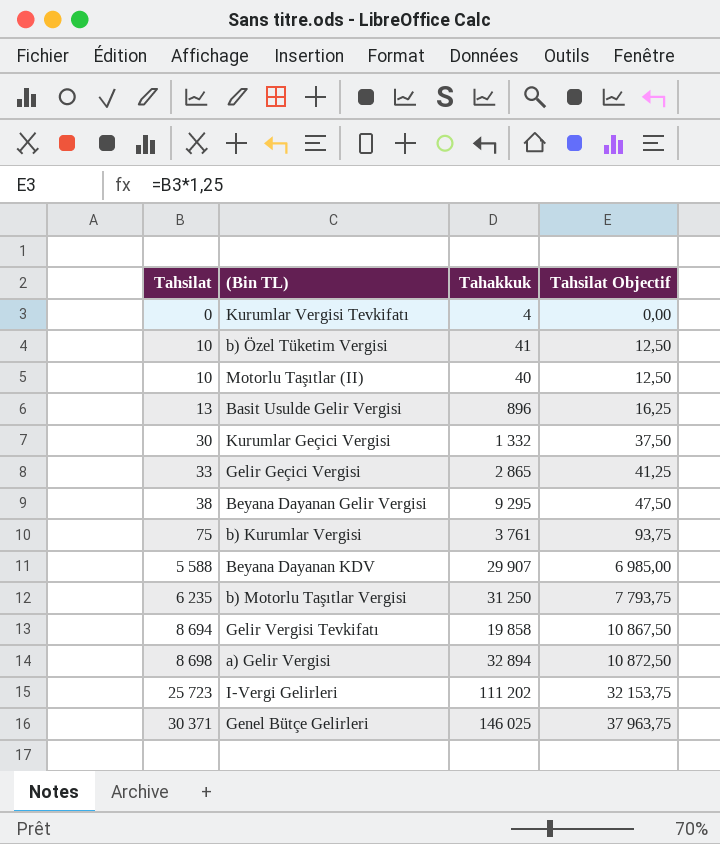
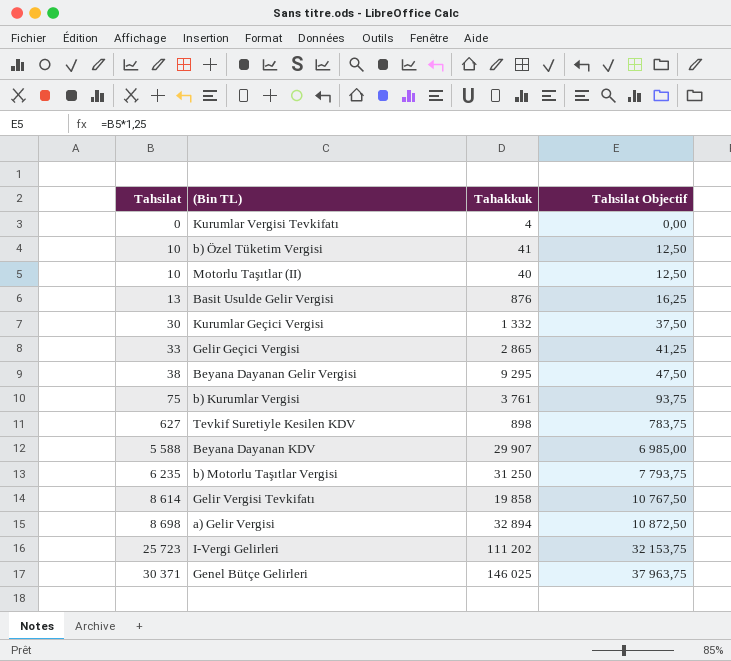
Basit Usulde Gelir Vergisi | Tahakkuk: 896 -> 876
row Tevkif Suretiyle Kesilen KDV: none -> 627 | 898 | 783,75
Gelir Vergisi Tevkifatı | Tahsilat: 8 694 -> 8 614
Gelir Vergisi Tevkifatı | Tahsilat Objectif: 10 867,50 -> 10 767,50

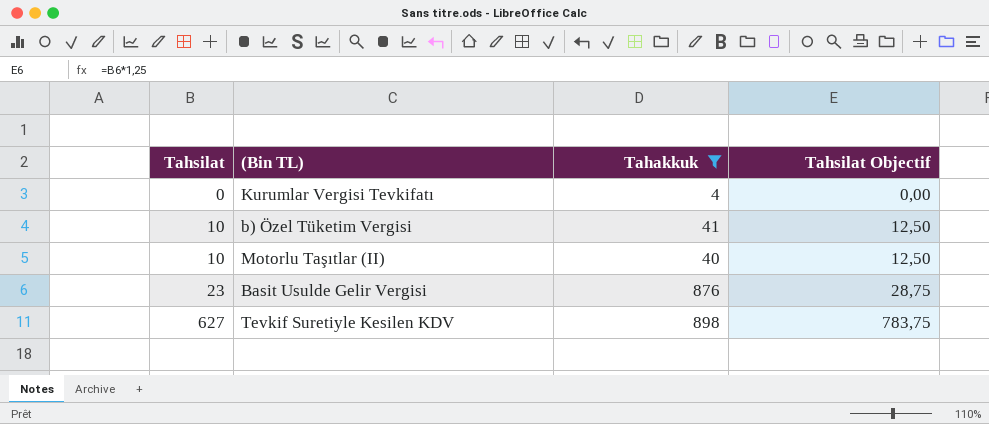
filter: none -> Tahakkuk <= 898
Basit Usulde Gelir Vergisi | Tahsilat: 13 -> 23
Basit Usulde Gelir Vergisi | Tahsilat Objectif: 16,25 -> 28,75

